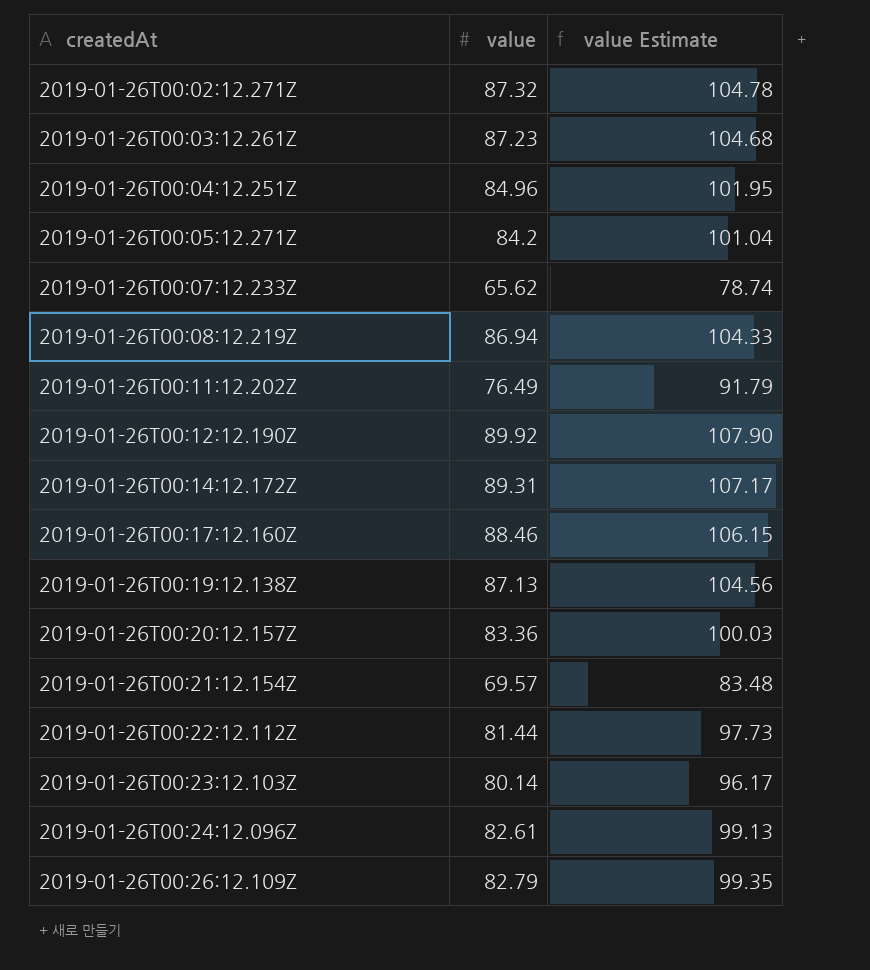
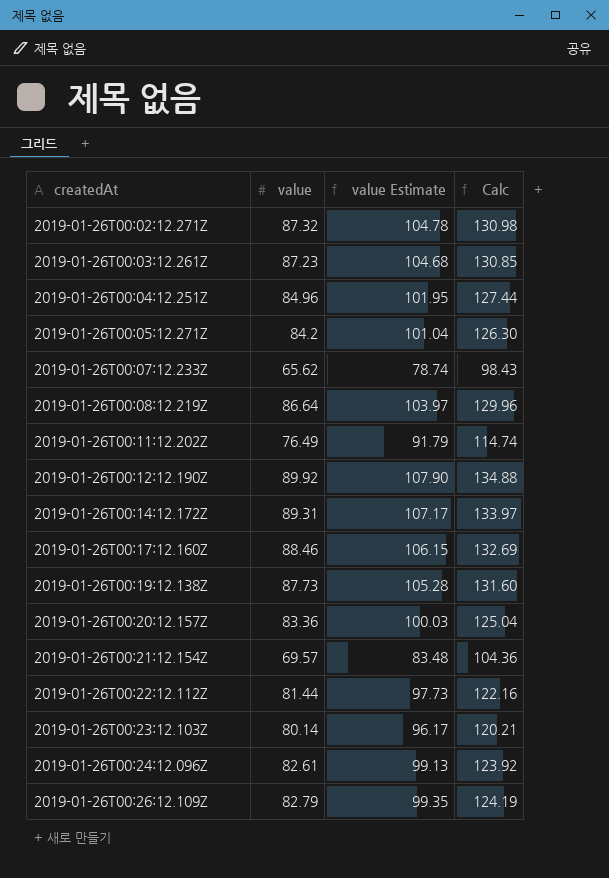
column Calc | formula: none -> [value] * 1.5
2019-01-26T00:08:12.219Z | value: 86.94 -> 86.64
2019-01-26T00:08:12.219Z | value Estimate: 104.33 -> 103.97
2019-01-26T00:19:12.138Z | value: 87.13 -> 87.73
2019-01-26T00:19:12.138Z | value Estimate: 104.56 -> 105.28

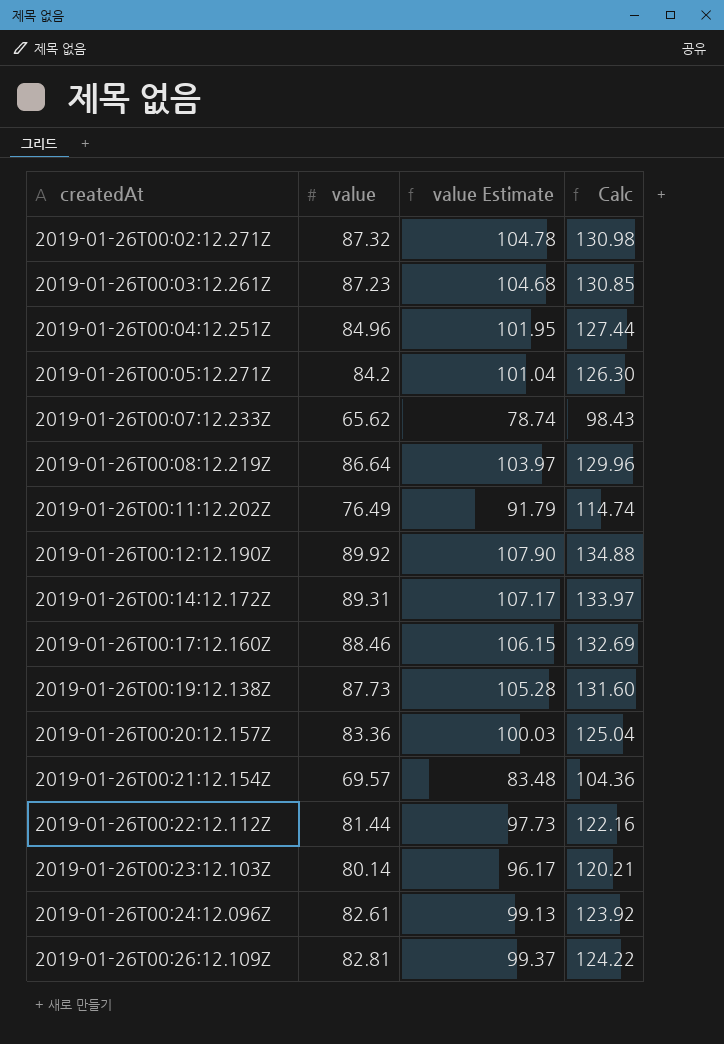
2019-01-26T00:26:12.109Z | value: 82.79 -> 82.81
2019-01-26T00:26:12.109Z | value Estimate: 99.35 -> 99.37
2019-01-26T00:26:12.109Z | Calc: 124.19 -> 124.22

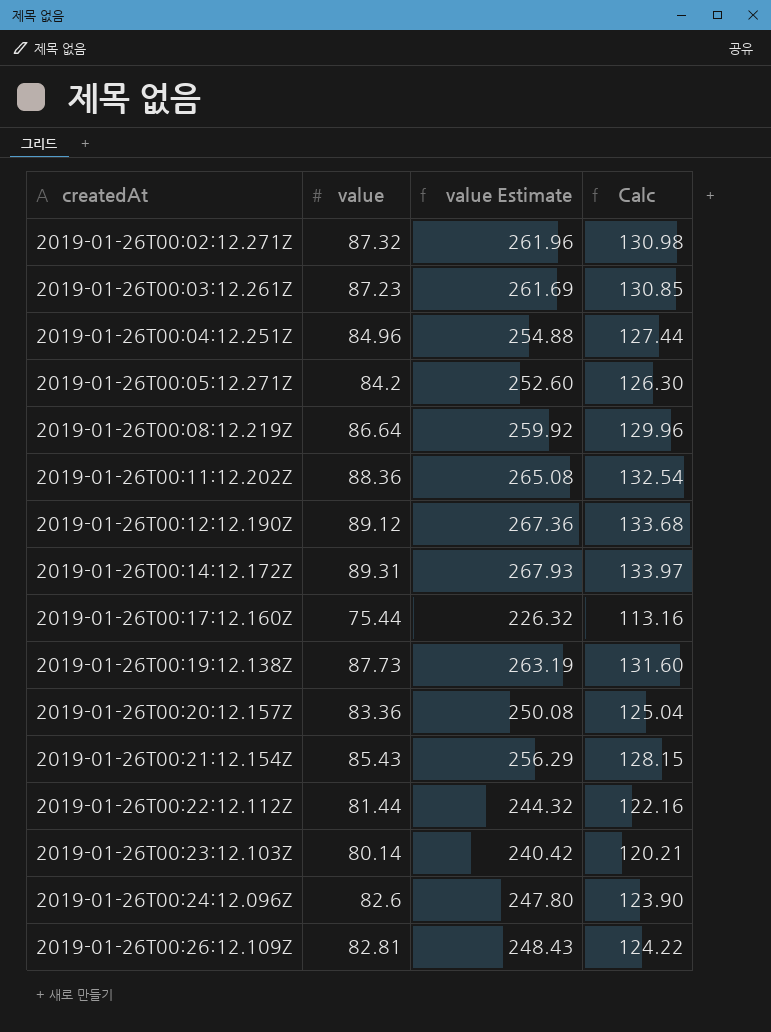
column value Estimate | formula: [value] * 1.2 -> [value] * 3
row 2019-01-26T00:07:12.233Z: 65.62 | 78.74 | 98.43 -> none
2019-01-26T00:11:12.202Z | value: 76.49 -> 88.36
2019-01-26T00:11:12.202Z | Calc: 114.74 -> 132.54
2019-01-26T00:12:12.190Z | value: 89.92 -> 89.12
2019-01-26T00:12:12.190Z | Calc: 134.88 -> 133.68
2019-01-26T00:17:12.160Z | value: 88.46 -> 75.44
2019-01-26T00:17:12.160Z | Calc: 132.69 -> 113.16
2019-01-26T00:21:12.154Z | value: 69.57 -> 85.43
2019-01-26T00:21:12.154Z | Calc: 104.36 -> 128.15
2019-01-26T00:24:12.096Z | value: 82.61 -> 82.6
2019-01-26T00:24:12.096Z | Calc: 123.92 -> 123.90

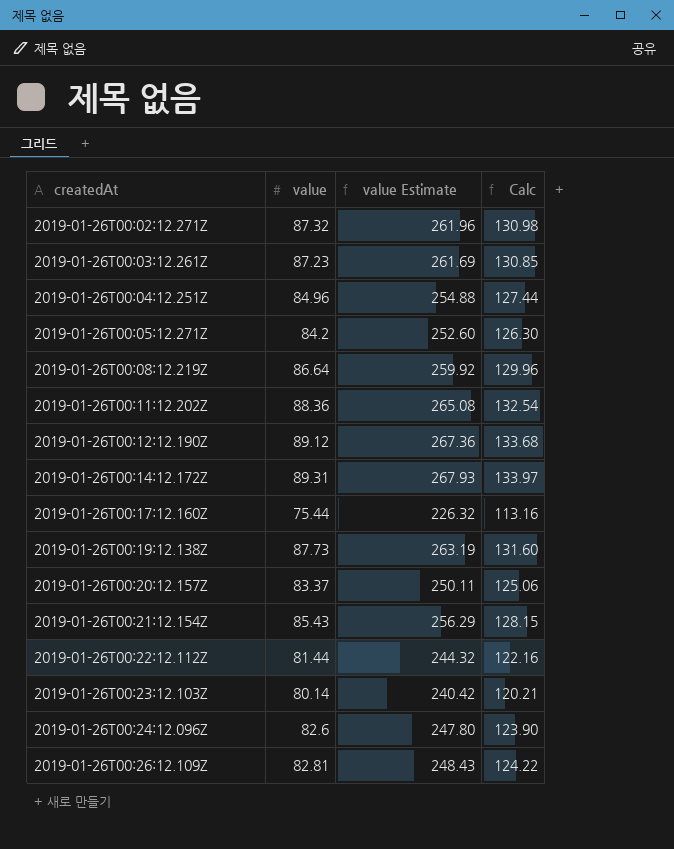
2019-01-26T00:20:12.157Z | value: 83.36 -> 83.37
2019-01-26T00:20:12.157Z | value Estimate: 250.08 -> 250.11
2019-01-26T00:20:12.157Z | Calc: 125.04 -> 125.06

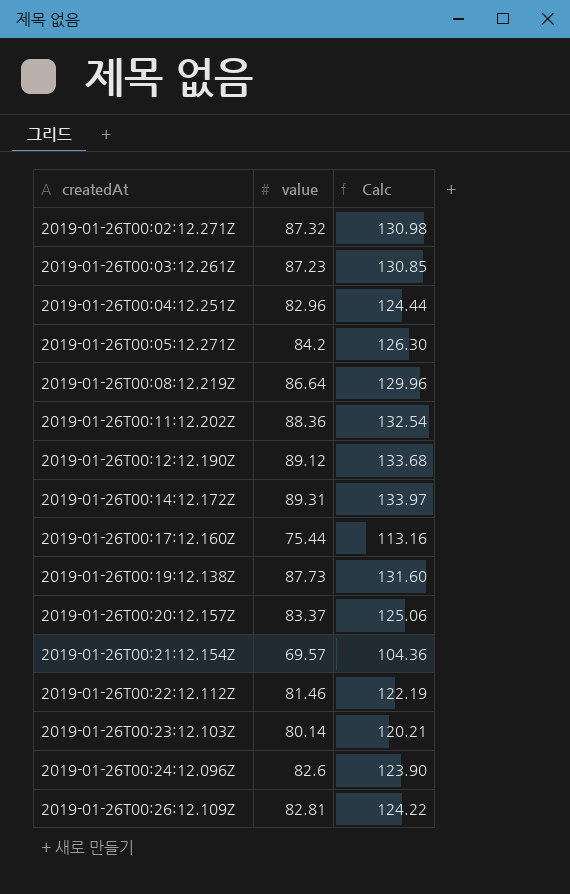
column value Estimate | formula: [value] * 3 -> none
2019-01-26T00:04:12.251Z | value: 84.96 -> 82.96
2019-01-26T00:04:12.251Z | Calc: 127.44 -> 124.44
2019-01-26T00:21:12.154Z | value: 85.43 -> 69.57
2019-01-26T00:21:12.154Z | Calc: 128.15 -> 104.36
2019-01-26T00:22:12.112Z | value: 81.44 -> 81.46
2019-01-26T00:22:12.112Z | Calc: 122.16 -> 122.19

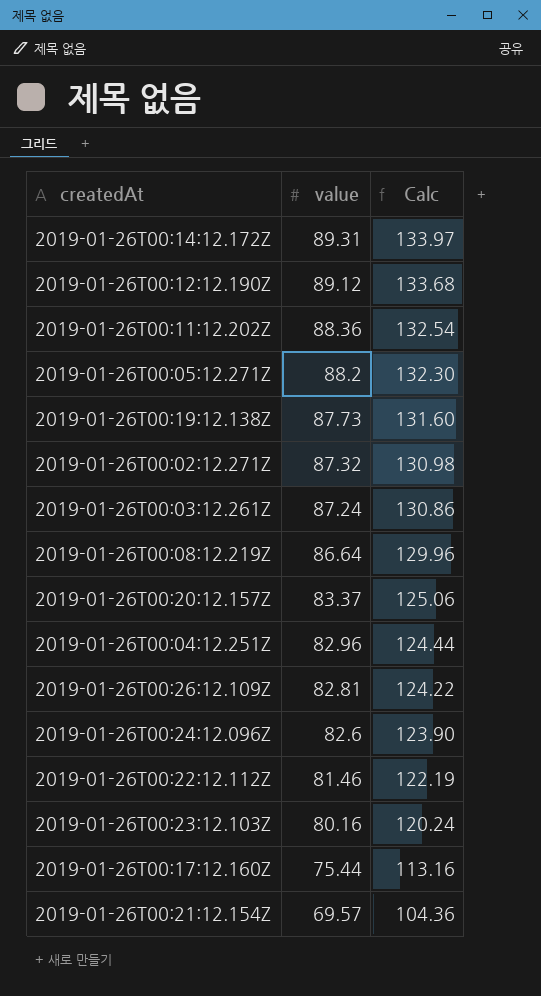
row order: createdAt ascending -> value descending
2019-01-26T00:05:12.271Z | value: 84.2 -> 88.2
2019-01-26T00:05:12.271Z | Calc: 126.30 -> 132.30
2019-01-26T00:03:12.261Z | value: 87.23 -> 87.24
2019-01-26T00:03:12.261Z | Calc: 130.85 -> 130.86
2019-01-26T00:23:12.103Z | value: 80.14 -> 80.16
2019-01-26T00:23:12.103Z | Calc: 120.21 -> 120.24

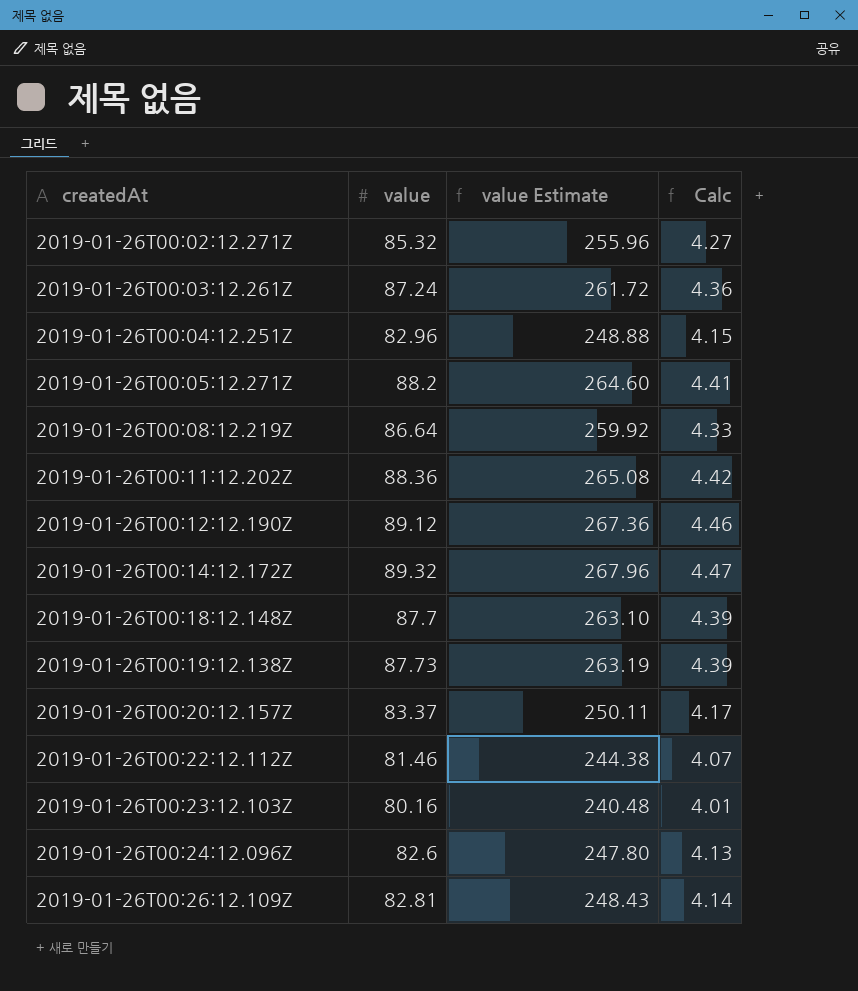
row order: value descending -> createdAt ascending
column value Estimate | formula: none -> [value] * 3
column Calc | formula: [value] * 1.5 -> [value] * 0.05
row 2019-01-26T00:17:12.160Z: 75.44 | 113.16 -> none
row 2019-01-26T00:21:12.154Z: 69.57 | 104.36 -> none
2019-01-26T00:02:12.271Z | value: 87.32 -> 85.32
2019-01-26T00:14:12.172Z | value: 89.31 -> 89.32
row 2019-01-26T00:18:12.148Z: none -> 87.7 | 263.10 | 4.39

